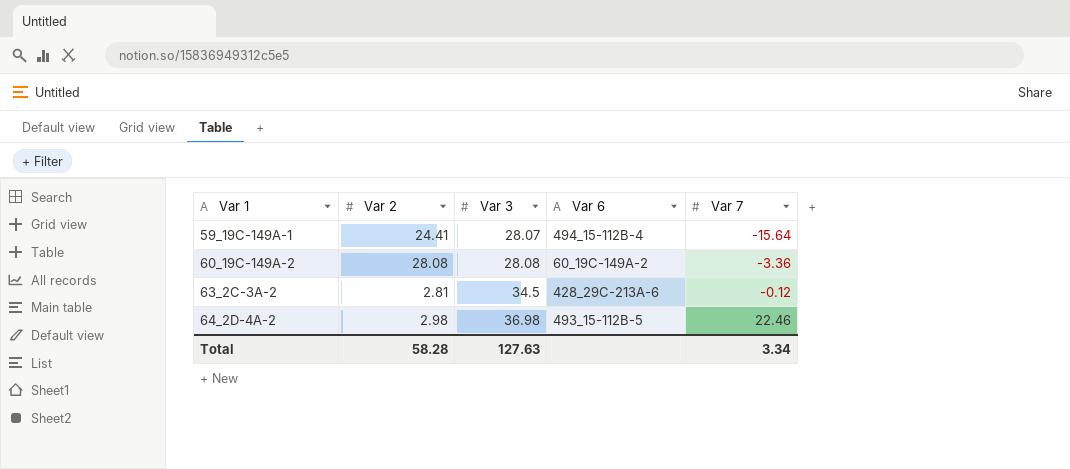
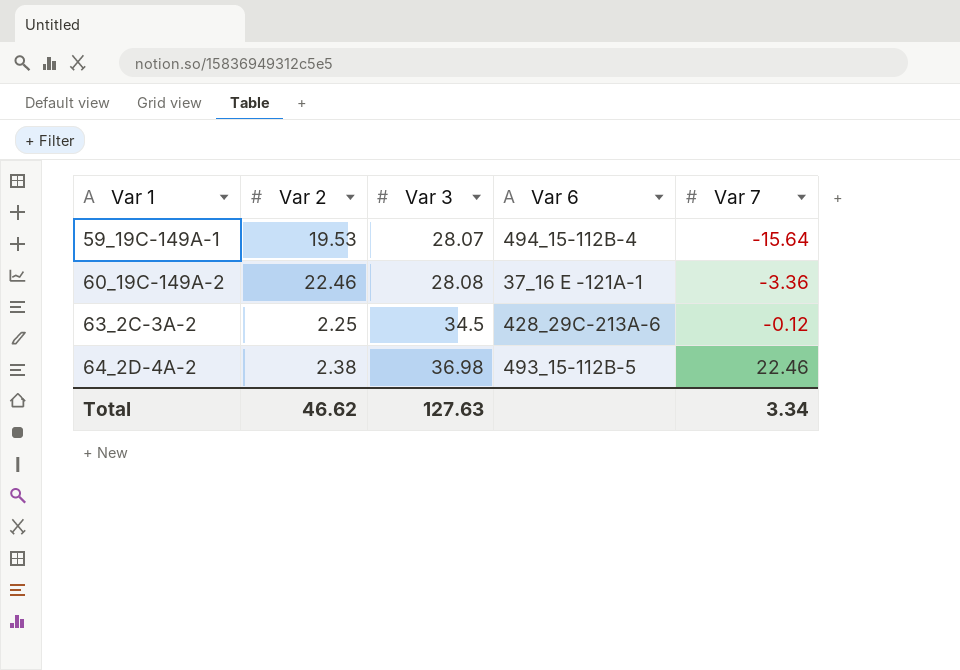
59_19C-149A-1 | Var 2: 24.41 -> 19.53
60_19C-149A-2 | Var 2: 28.08 -> 22.46
60_19C-149A-2 | Var 6: 60_19C-149A-2 -> 37_16 E -121A-1
63_2C-3A-2 | Var 2: 2.81 -> 2.25
64_2D-4A-2 | Var 2: 2.98 -> 2.38
Total | Var 2: 58.28 -> 46.62

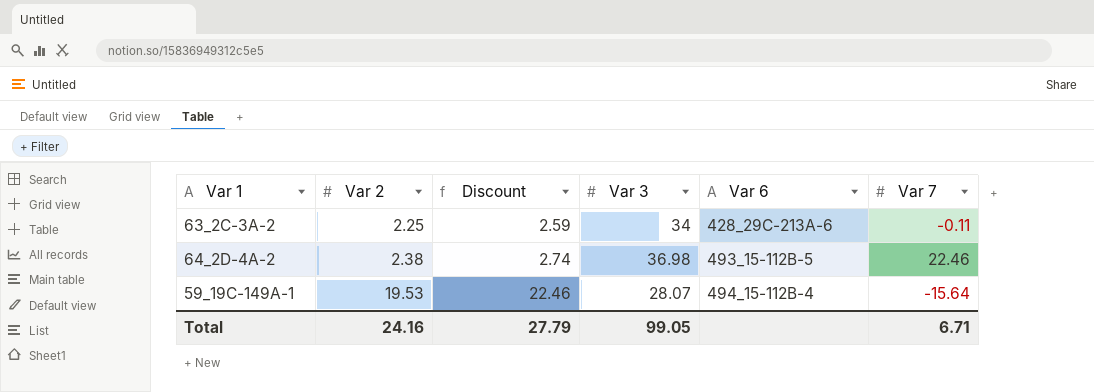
row order: Var 1 ascending -> Var 2 ascending
column Discount | formula: none -> [Var 2] * 1.15
row 60_19C-149A-2: 22.46 | 28.08 | 37_16 E -121A-1 | -3.36 -> none
63_2C-3A-2 | Var 3: 34.5 -> 34
63_2C-3A-2 | Var 7: -0.12 -> -0.11
Total | Var 2: 46.62 -> 24.16
Total | Var 3: 127.63 -> 99.05
Total | Var 7: 3.34 -> 6.71

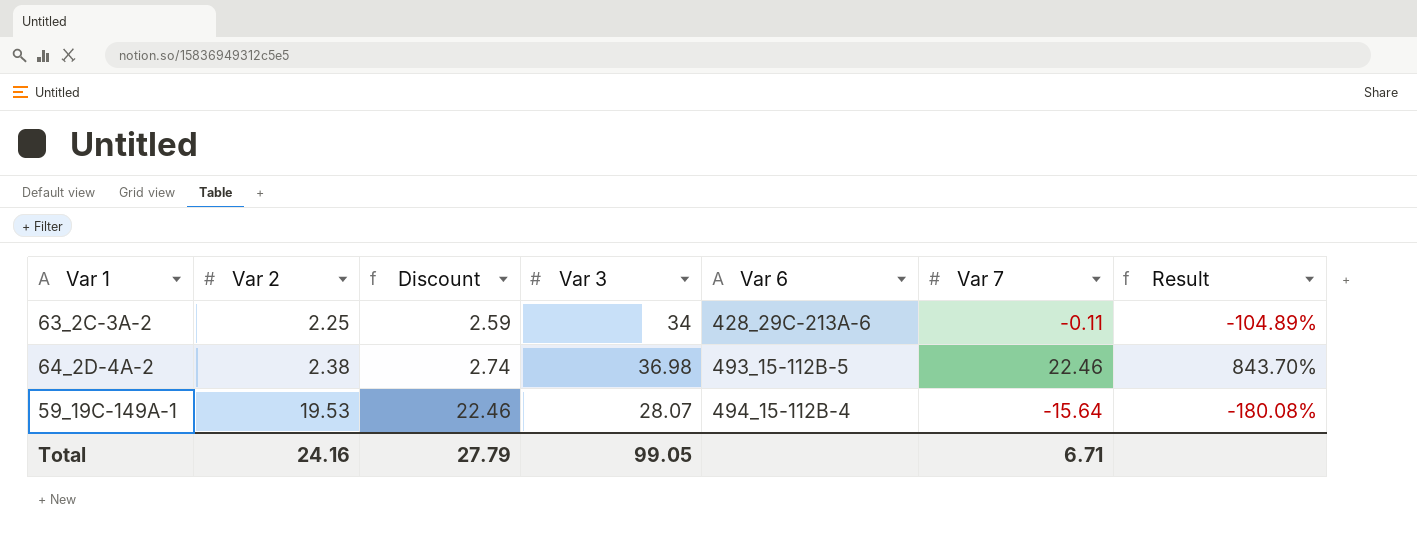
column Result | formula: none -> ([Var 7] - [Var 2]) / [Var 2]

